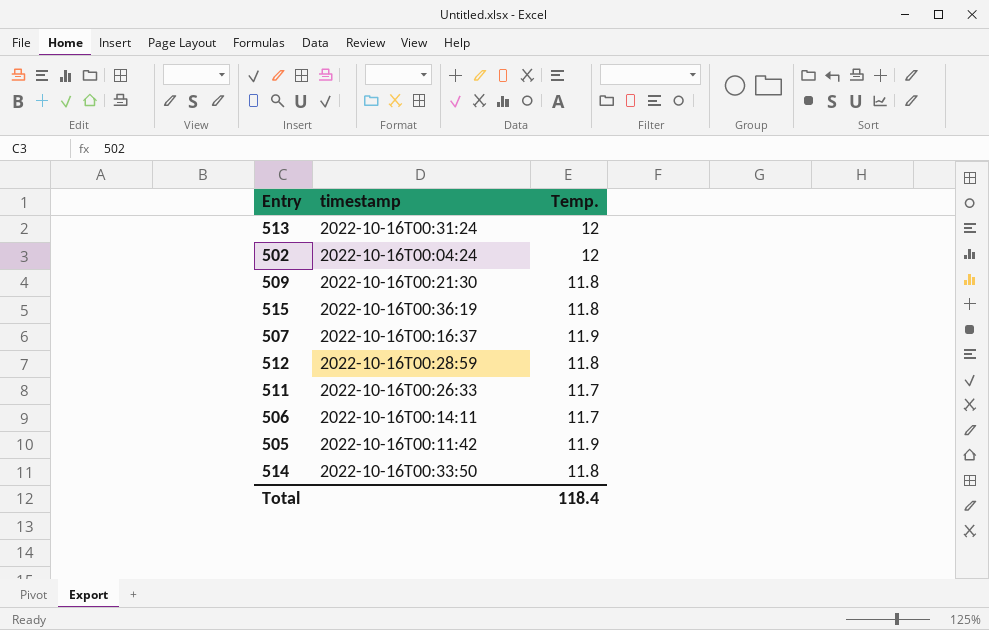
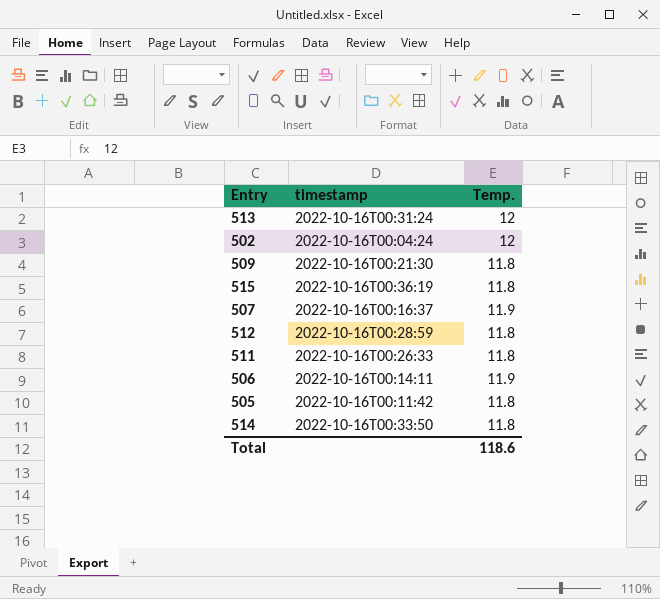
511 | Temp.: 11.7 -> 11.8
506 | Temp.: 11.7 -> 11.9
505 | Temp.: 11.9 -> 11.8
Total | Temp.: 118.4 -> 118.6

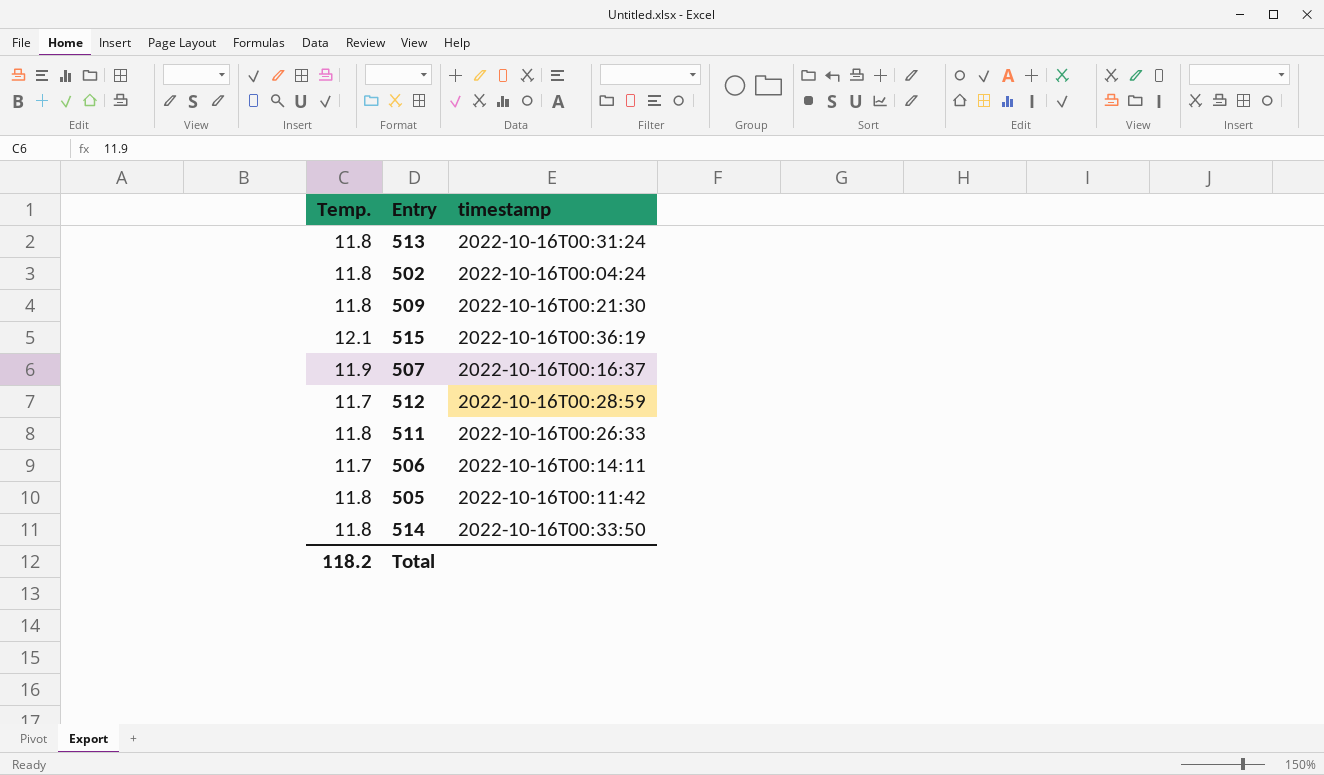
column Temp. | position: 3 -> 1
513 | Temp.: 12 -> 11.8
502 | Temp.: 12 -> 11.8
515 | Temp.: 11.8 -> 12.1
512 | Temp.: 11.8 -> 11.7
506 | Temp.: 11.9 -> 11.7
Total | Temp.: 118.6 -> 118.2

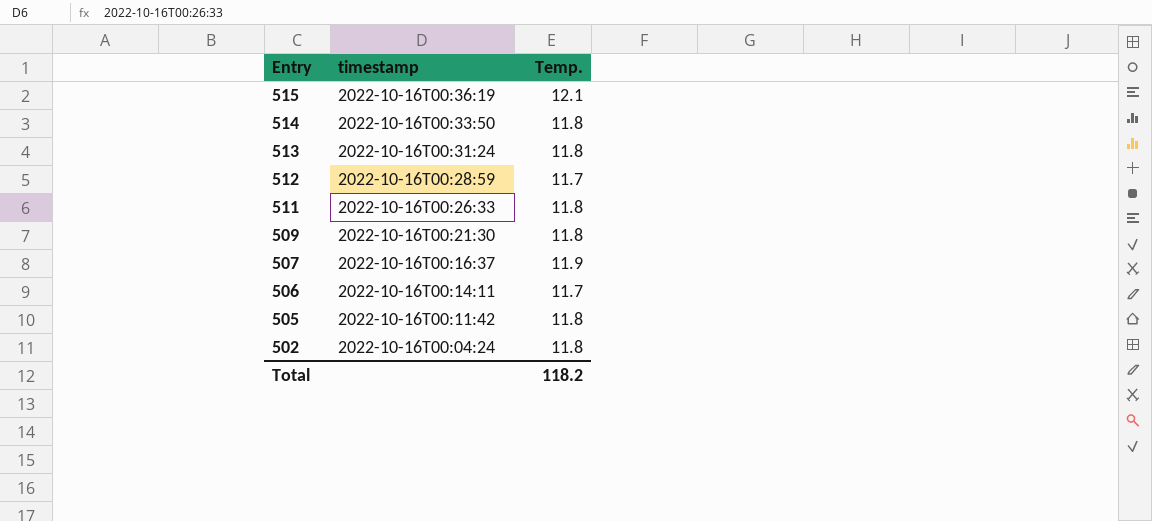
row order: none -> Entry descending
column Temp. | position: 1 -> 3

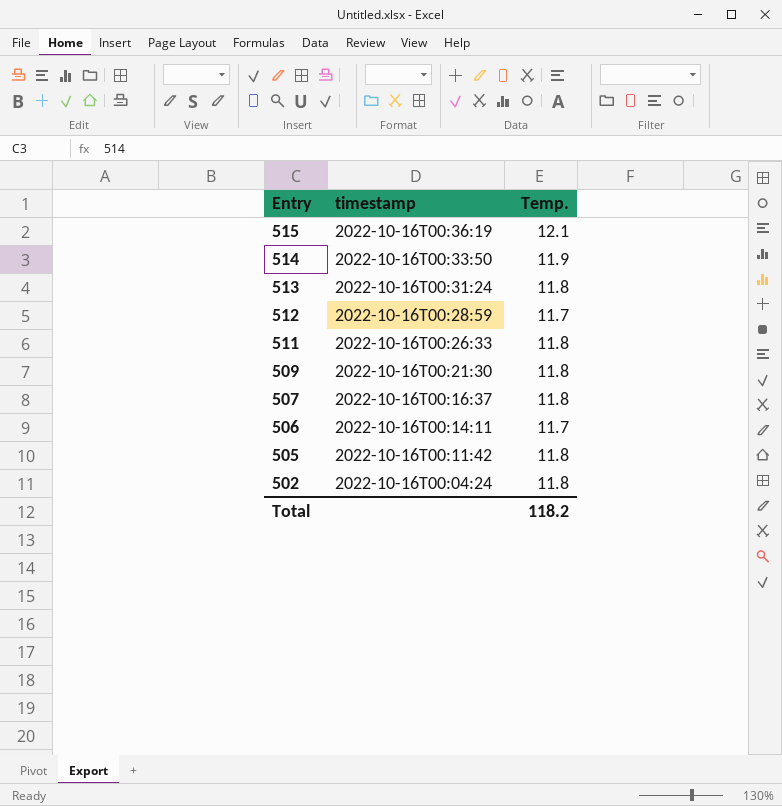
514 | Temp.: 11.8 -> 11.9
507 | Temp.: 11.9 -> 11.8

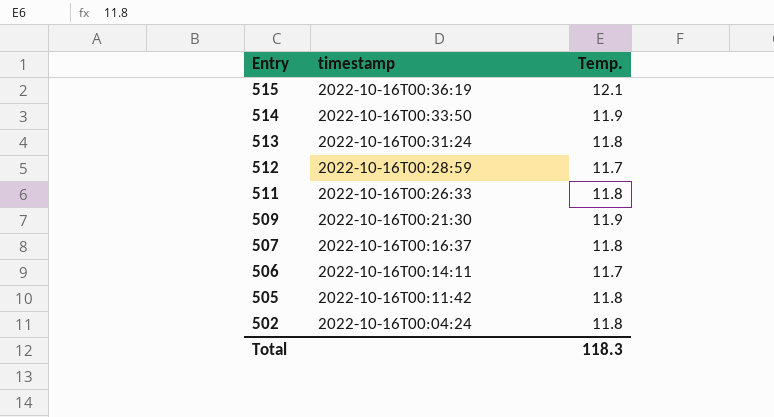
509 | Temp.: 11.8 -> 11.9
Total | Temp.: 118.2 -> 118.3

